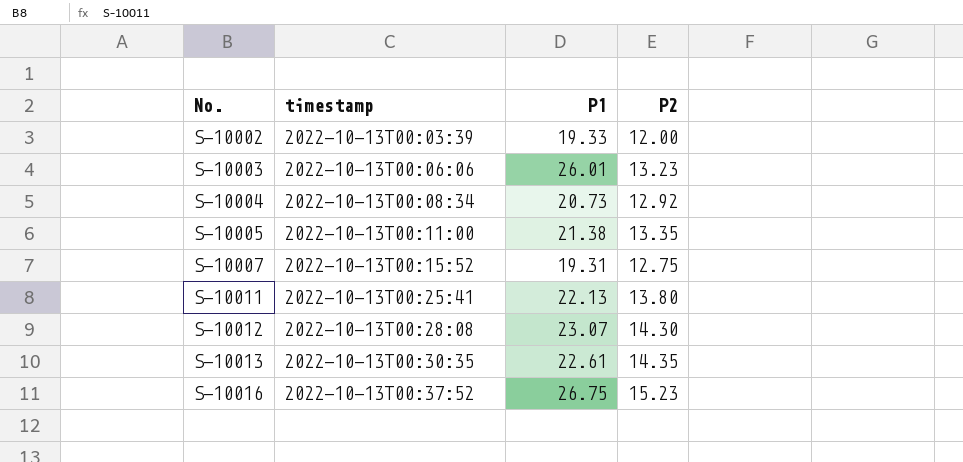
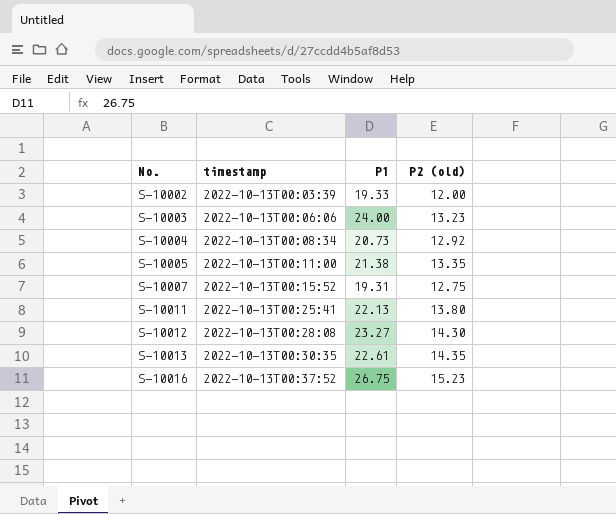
column name: P2 -> P2 (old)
S-10003 | P1: 26.01 -> 24.00
S-10012 | P1: 23.07 -> 23.27

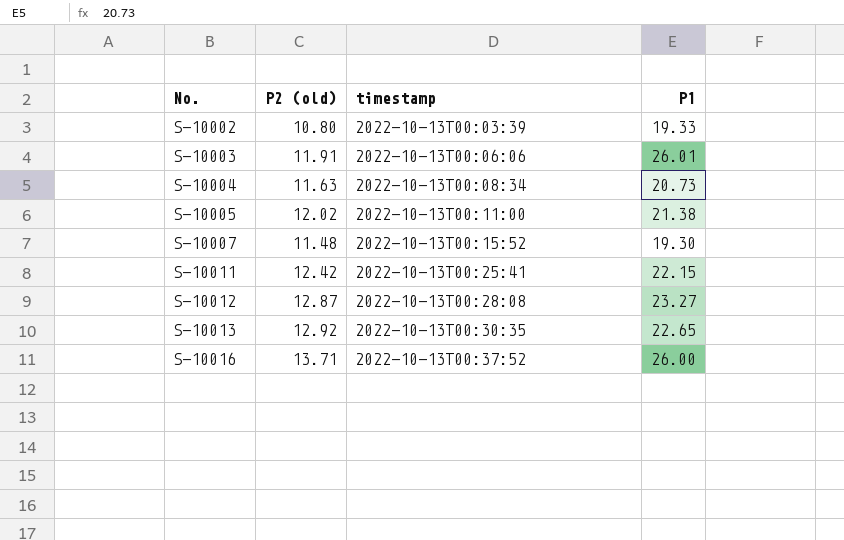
column P2 (old) | position: 4 -> 2
S-10002 | P2 (old): 12.00 -> 10.80
S-10003 | P2 (old): 13.23 -> 11.91
S-10003 | P1: 24.00 -> 26.01
S-10004 | P2 (old): 12.92 -> 11.63
S-10005 | P2 (old): 13.35 -> 12.02
S-10007 | P2 (old): 12.75 -> 11.48
S-10007 | P1: 19.31 -> 19.30
S-10011 | P2 (old): 13.80 -> 12.42
S-10011 | P1: 22.13 -> 22.15
S-10012 | P2 (old): 14.30 -> 12.87
S-10013 | P2 (old): 14.35 -> 12.92
S-10013 | P1: 22.61 -> 22.65
S-10016 | P2 (old): 15.23 -> 13.71
S-10016 | P1: 26.75 -> 26.00

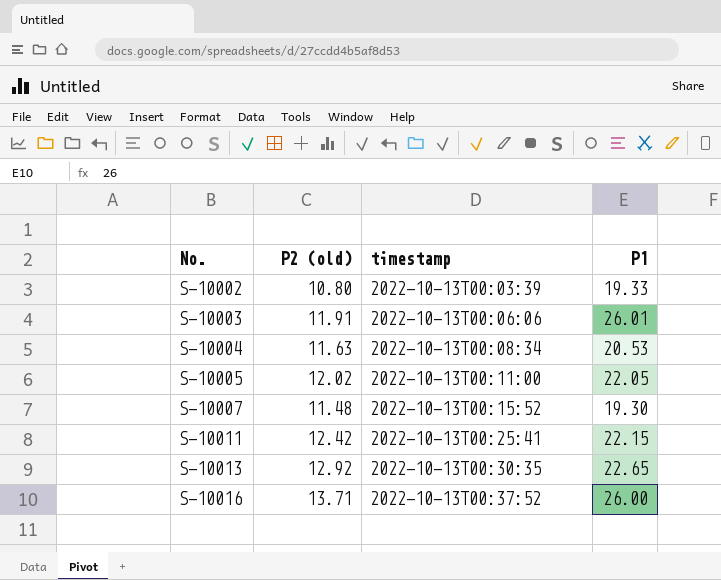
row S-10012: 12.87 | 2022-10-13T00:28:08 | 23.27 -> none
S-10004 | P1: 20.73 -> 20.53
S-10005 | P1: 21.38 -> 22.05

